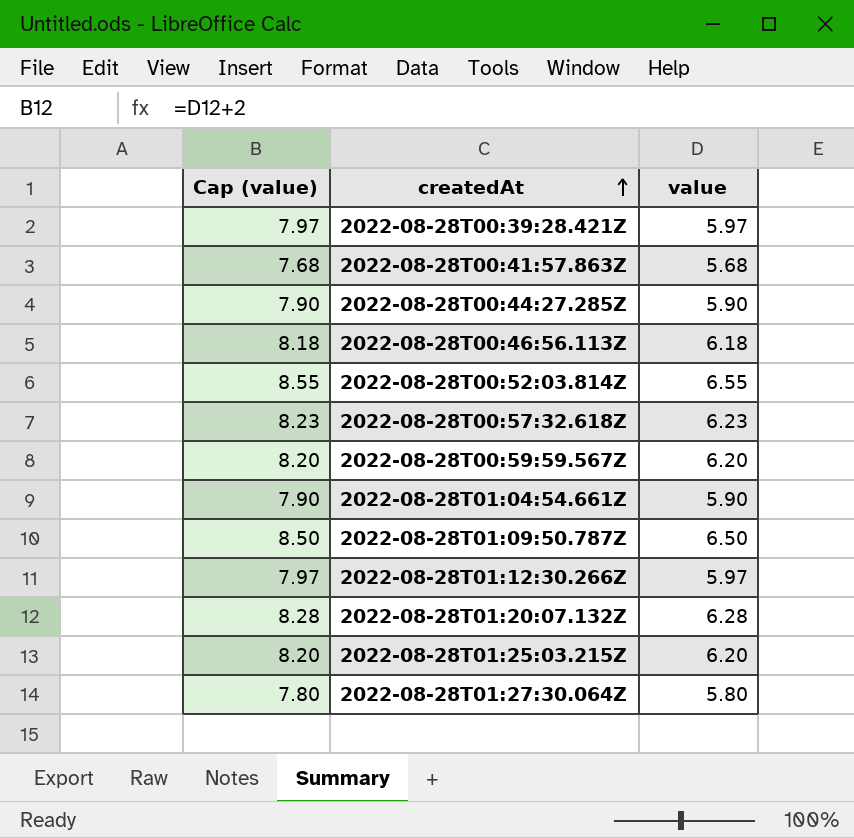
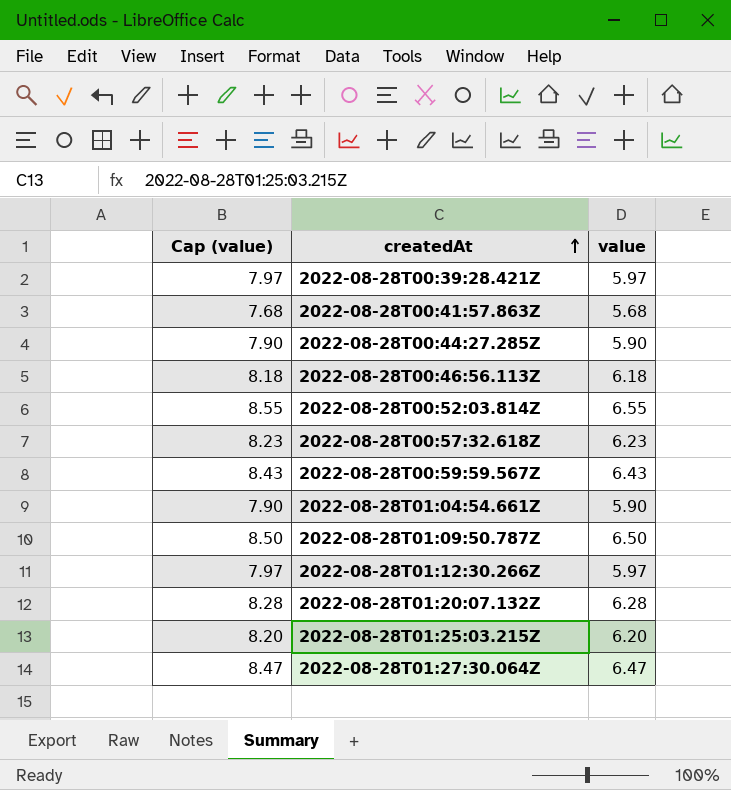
2022-08-28T00:59:59.567Z | Cap (value): 8.20 -> 8.43
2022-08-28T00:59:59.567Z | value: 6.20 -> 6.43
2022-08-28T01:27:30.064Z | Cap (value): 7.80 -> 8.47
2022-08-28T01:27:30.064Z | value: 5.80 -> 6.47

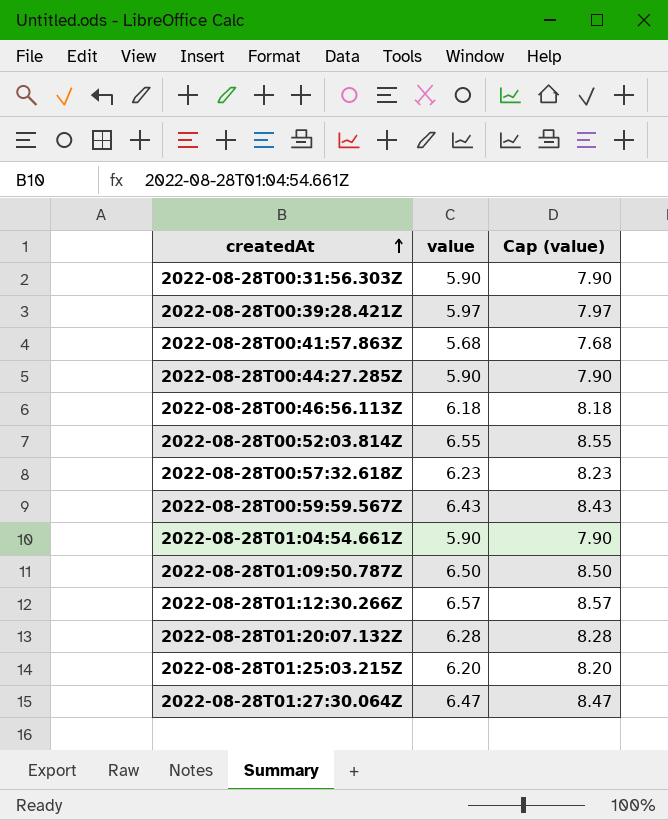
column Cap (value) | position: 1 -> 3
row 2022-08-28T00:31:56.303Z: none -> 5.90 | 7.90
2022-08-28T01:12:30.266Z | value: 5.97 -> 6.57
2022-08-28T01:12:30.266Z | Cap (value): 7.97 -> 8.57

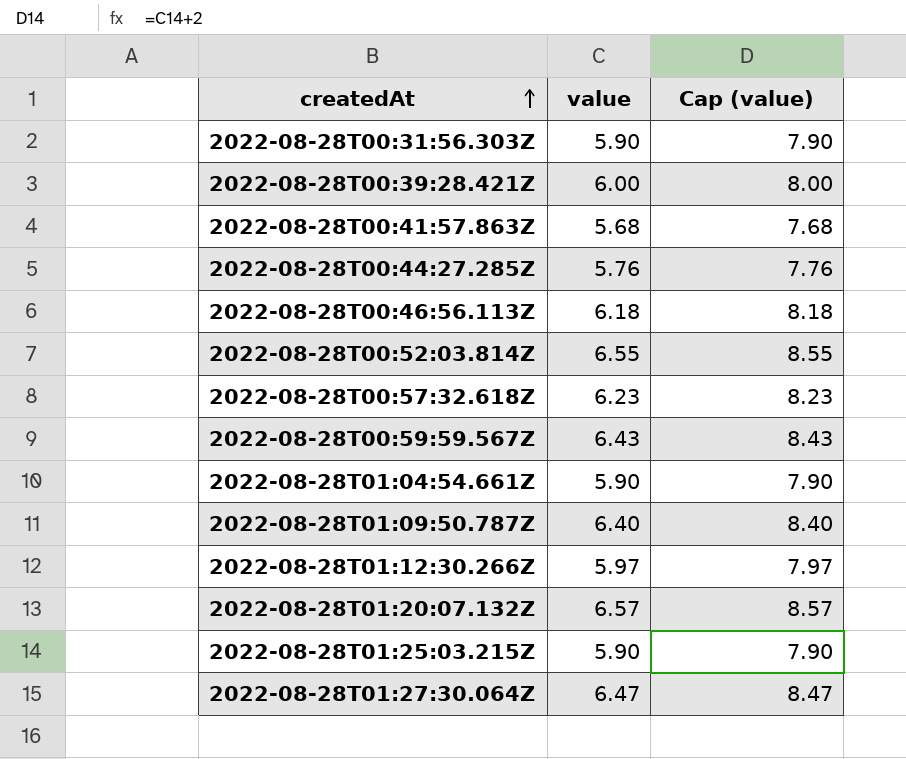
2022-08-28T00:39:28.421Z | value: 5.97 -> 6.00
2022-08-28T00:39:28.421Z | Cap (value): 7.97 -> 8.00
2022-08-28T00:44:27.285Z | value: 5.90 -> 5.76
2022-08-28T00:44:27.285Z | Cap (value): 7.90 -> 7.76
2022-08-28T01:09:50.787Z | value: 6.50 -> 6.40
2022-08-28T01:09:50.787Z | Cap (value): 8.50 -> 8.40
2022-08-28T01:12:30.266Z | value: 6.57 -> 5.97
2022-08-28T01:12:30.266Z | Cap (value): 8.57 -> 7.97
2022-08-28T01:20:07.132Z | value: 6.28 -> 6.57
2022-08-28T01:20:07.132Z | Cap (value): 8.28 -> 8.57
2022-08-28T01:25:03.215Z | value: 6.20 -> 5.90
2022-08-28T01:25:03.215Z | Cap (value): 8.20 -> 7.90

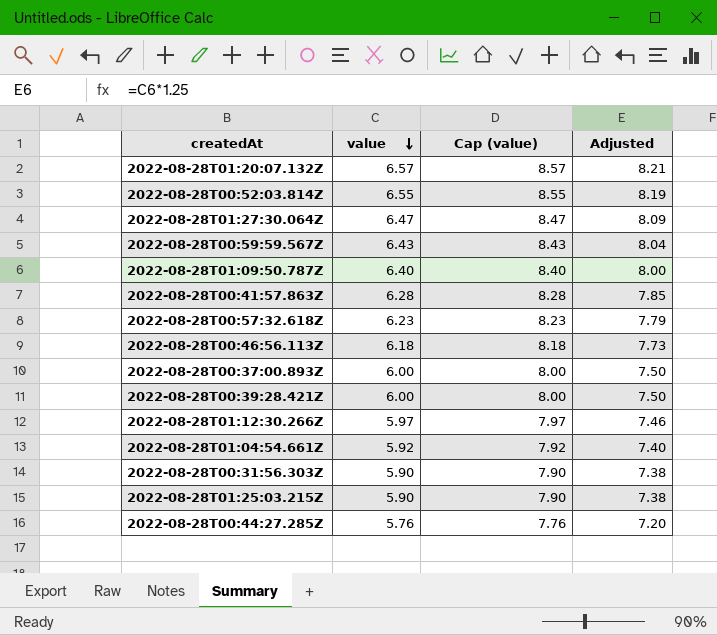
row order: createdAt ascending -> value descending
column Adjusted | formula: none -> [value] * 1.25
2022-08-28T00:41:57.863Z | value: 5.68 -> 6.28
2022-08-28T00:41:57.863Z | Cap (value): 7.68 -> 8.28
row 2022-08-28T00:37:00.893Z: none -> 6.00 | 8.00 | 7.50
2022-08-28T01:04:54.661Z | value: 5.90 -> 5.92
2022-08-28T01:04:54.661Z | Cap (value): 7.90 -> 7.92

